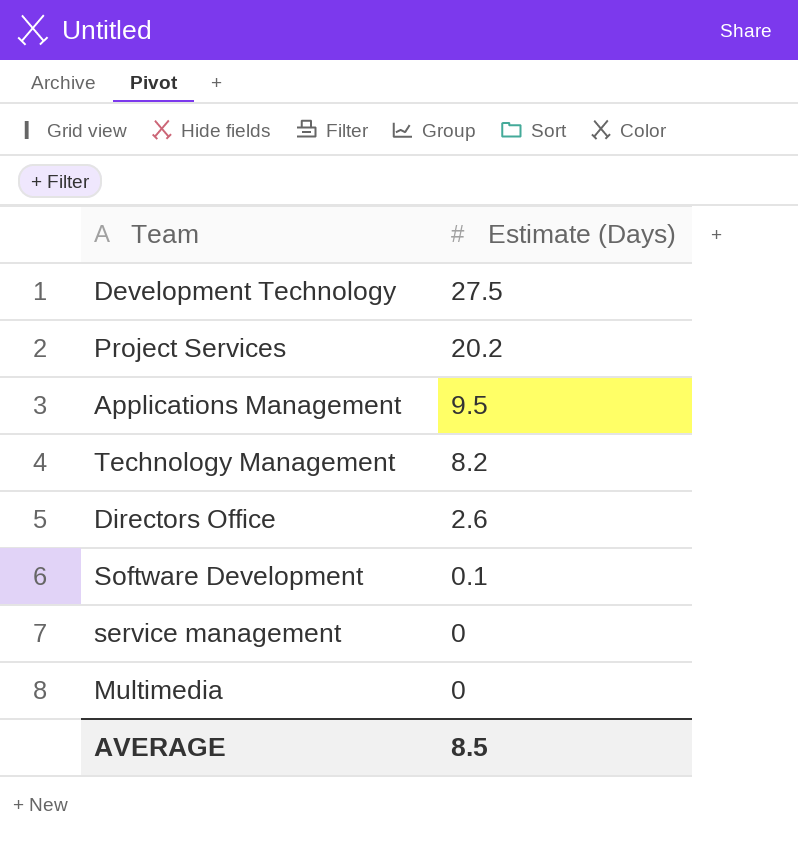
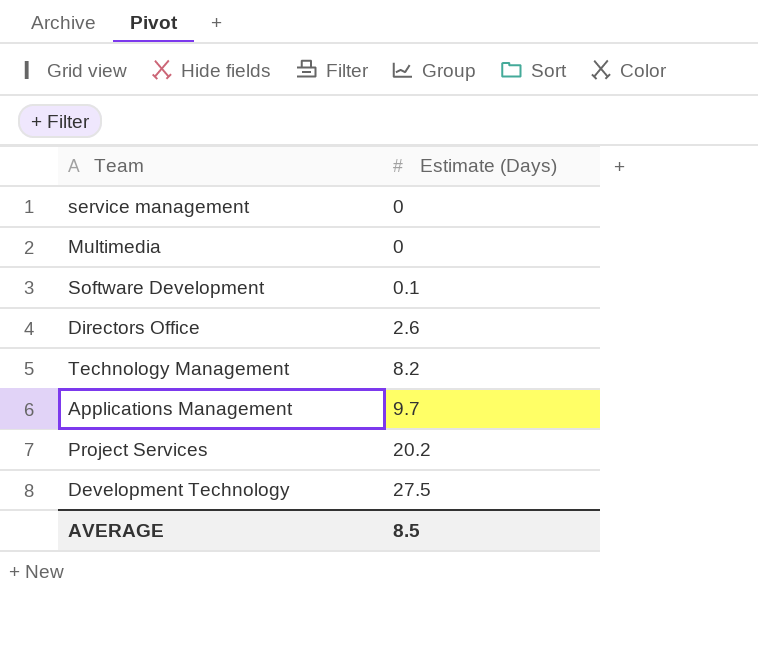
row order: Estimate (Days) descending -> Estimate (Days) ascending
Applications Management | Estimate (Days): 9.5 -> 9.7

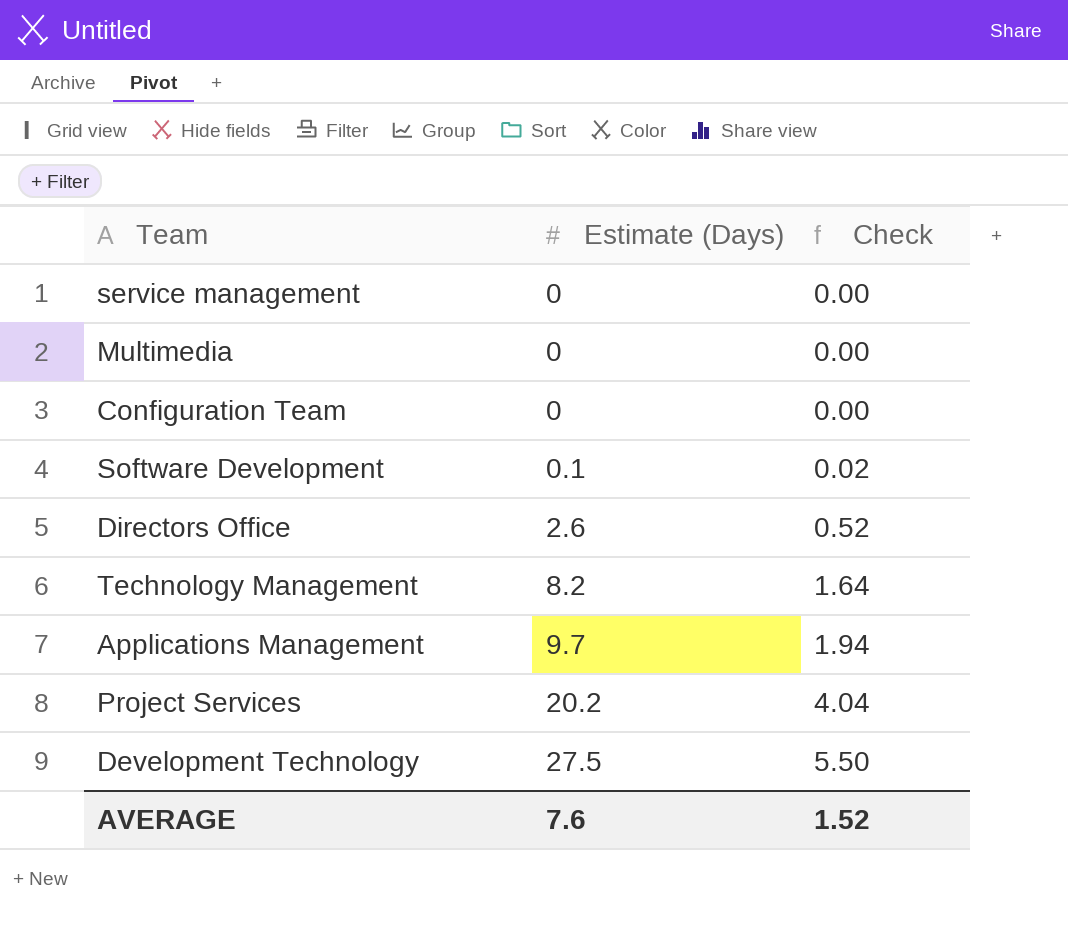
column Check | formula: none -> [Estimate (Days)] * 0.2
row Configuration Team: none -> 0 | 0.00
AVERAGE | Estimate (Days): 8.5 -> 7.6

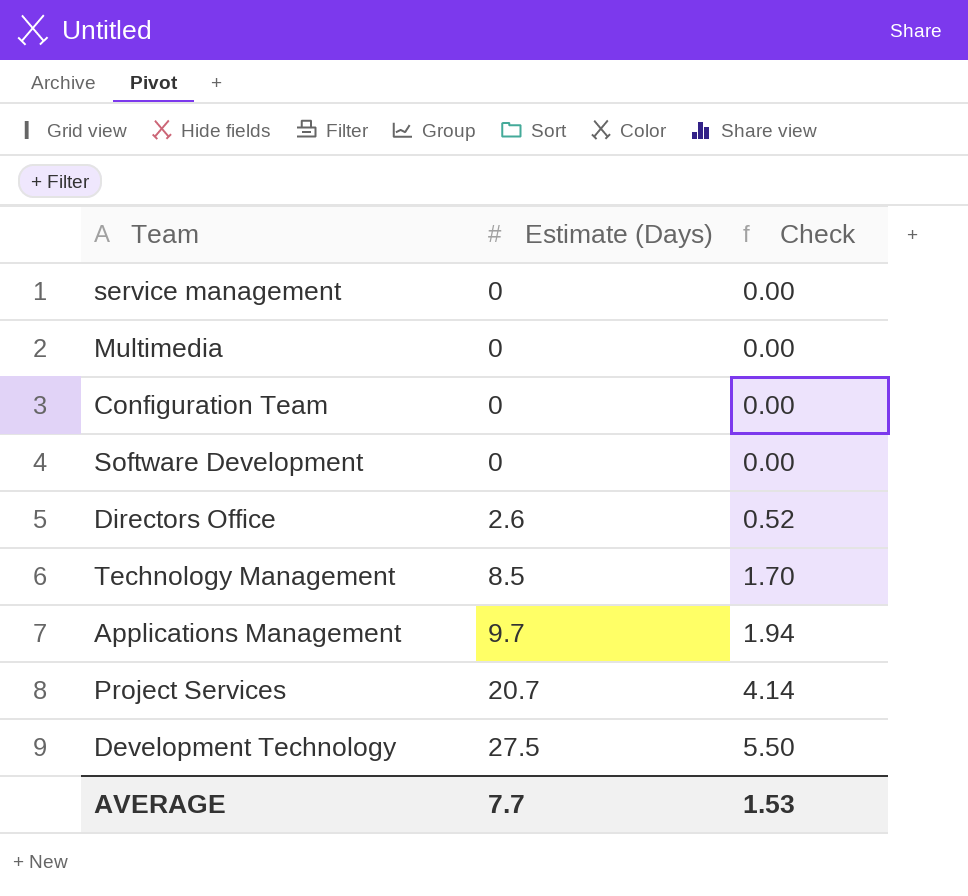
Software Development | Estimate (Days): 0.1 -> 0
Software Development | Check: 0.02 -> 0.00
Technology Management | Estimate (Days): 8.2 -> 8.5
Technology Management | Check: 1.64 -> 1.70
Project Services | Estimate (Days): 20.2 -> 20.7
Project Services | Check: 4.04 -> 4.14
AVERAGE | Estimate (Days): 7.6 -> 7.7
AVERAGE | Check: 1.52 -> 1.53

